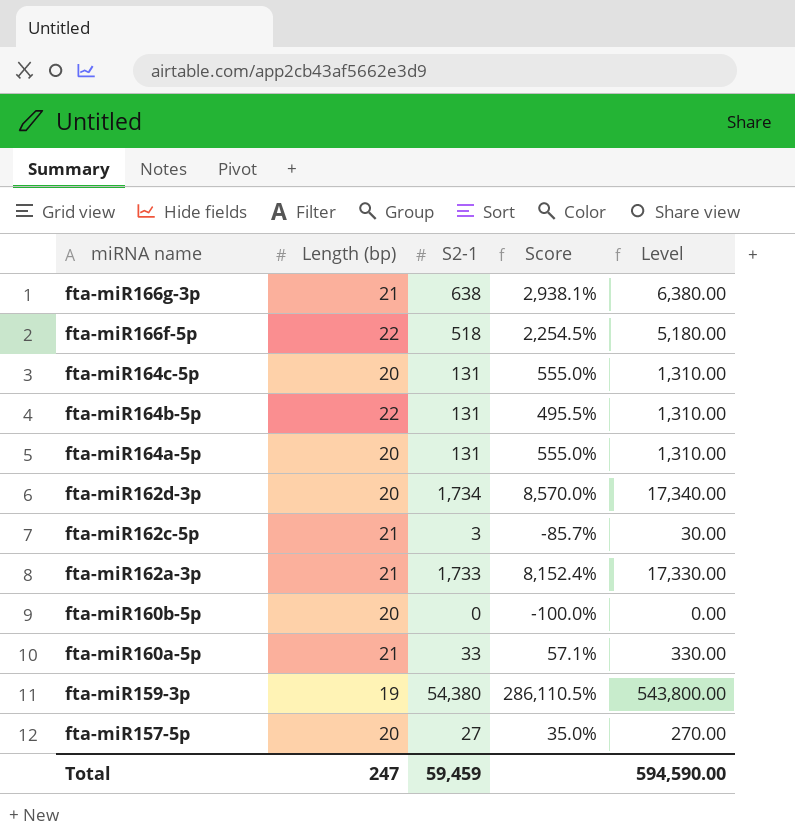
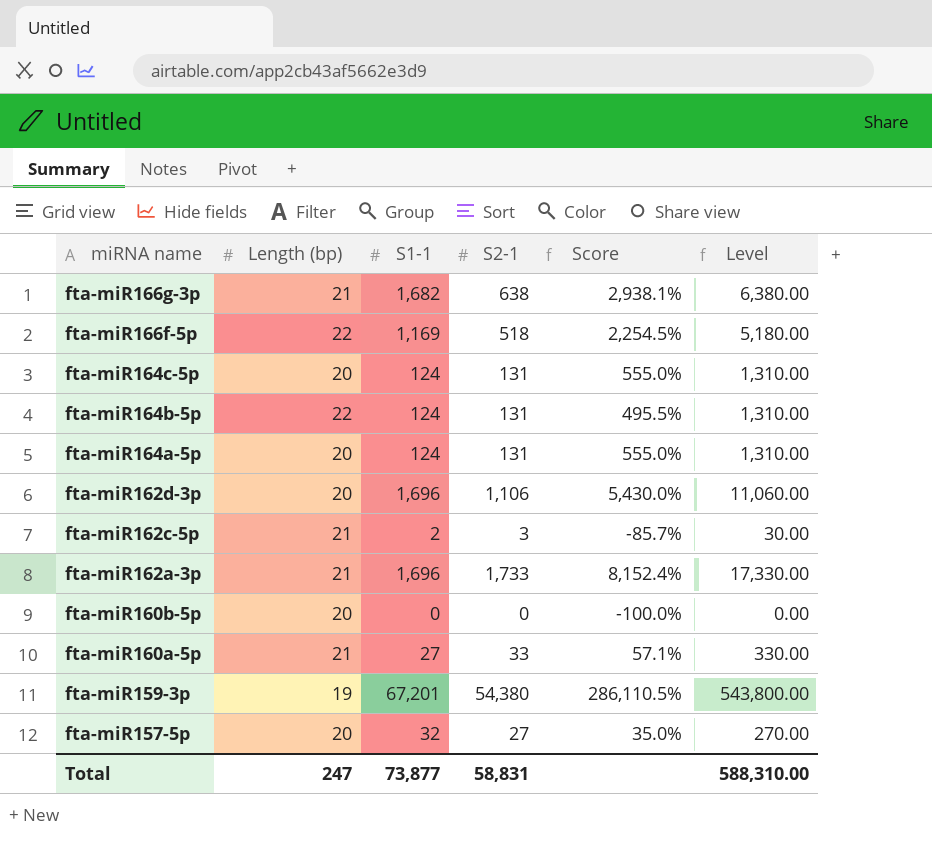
column S1-1 | position: none -> 3
fta-miR162d-3p | S2-1: 1,734 -> 1,106
fta-miR162d-3p | Score: 8,570.0% -> 5,430.0%
fta-miR162d-3p | Level: 17,340.00 -> 11,060.00
Total | S2-1: 59,459 -> 58,831
Total | Level: 594,590.00 -> 588,310.00

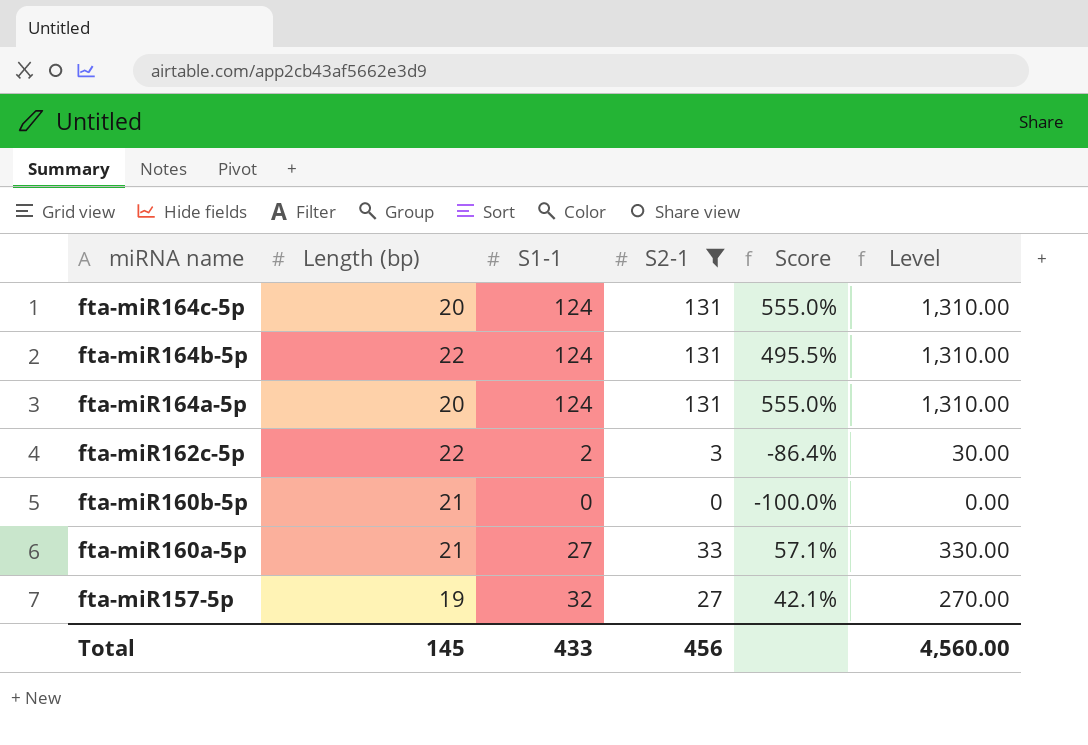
filter: none -> S2-1 <= 131
fta-miR162c-5p | Length (bp): 21 -> 22
fta-miR162c-5p | Score: -85.7% -> -86.4%
fta-miR160b-5p | Length (bp): 20 -> 21
fta-miR157-5p | Length (bp): 20 -> 19
fta-miR157-5p | Score: 35.0% -> 42.1%
Total | Length (bp): 247 -> 145
Total | S1-1: 73,877 -> 433
Total | S2-1: 58,831 -> 456
Total | Level: 588,310.00 -> 4,560.00

